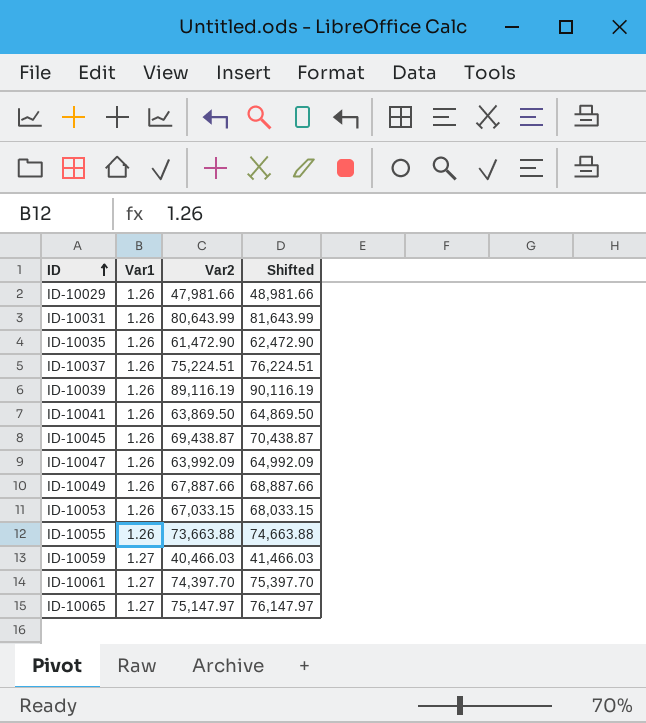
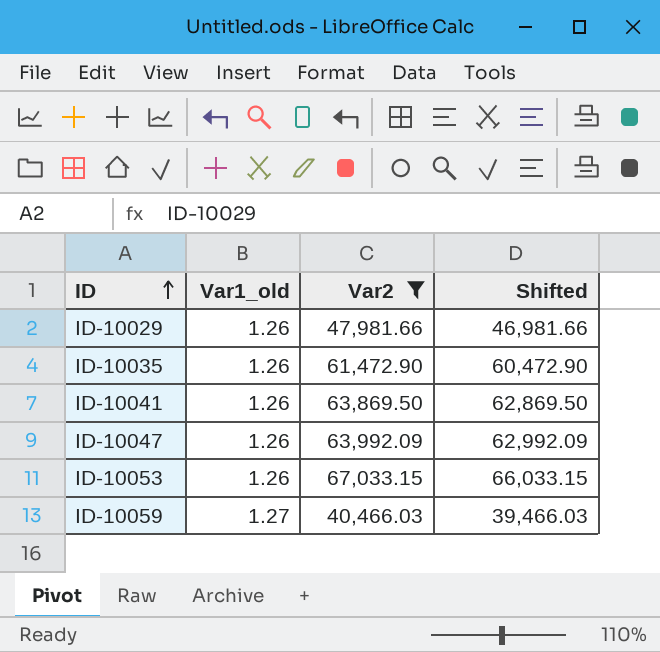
filter: none -> Var2 <= 67,033.15
column name: Var1 -> Var1_old
column Shifted | formula: [Var2] + 1000 -> [Var2] - 1000

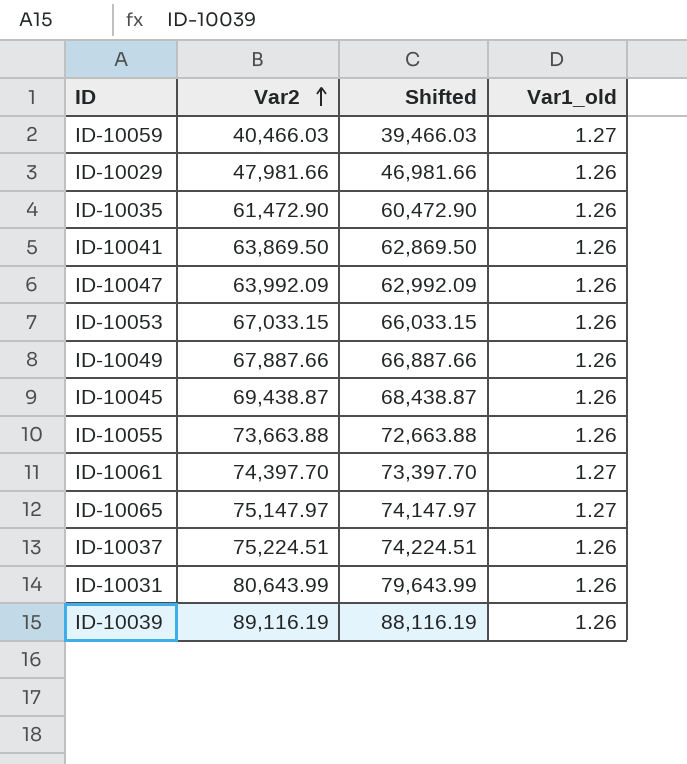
filter: Var2 <= 67,033.15 -> none
row order: ID ascending -> Var2 ascending
column Var1_old | position: 2 -> 4

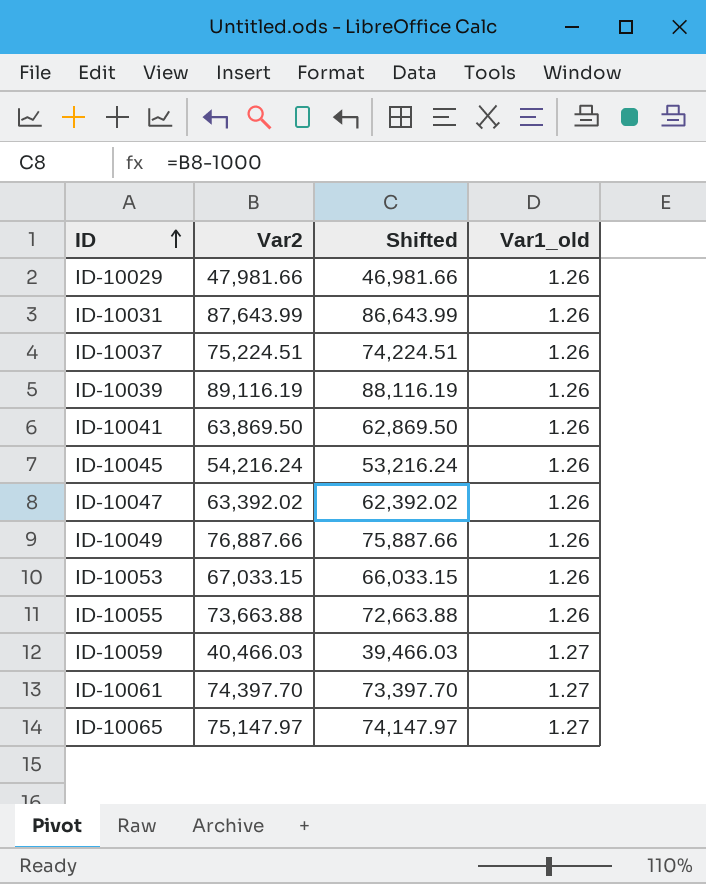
row order: Var2 ascending -> ID ascending
row ID-10035: 61,472.90 | 60,472.90 | 1.26 -> none
ID-10031 | Var2: 80,643.99 -> 87,643.99
ID-10031 | Shifted: 79,643.99 -> 86,643.99
ID-10045 | Var2: 69,438.87 -> 54,216.24
ID-10045 | Shifted: 68,438.87 -> 53,216.24
ID-10047 | Var2: 63,992.09 -> 63,392.02
ID-10047 | Shifted: 62,992.09 -> 62,392.02
ID-10049 | Var2: 67,887.66 -> 76,887.66
ID-10049 | Shifted: 66,887.66 -> 75,887.66

